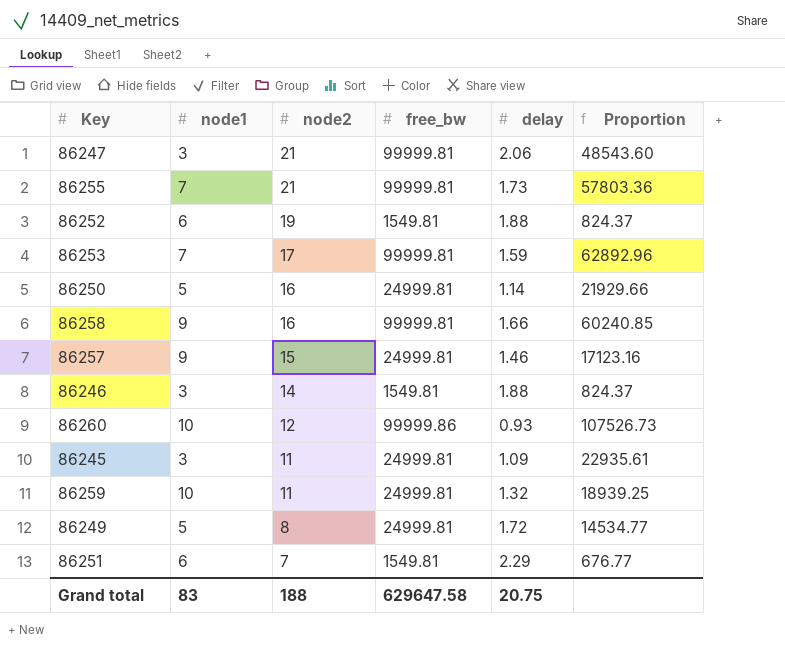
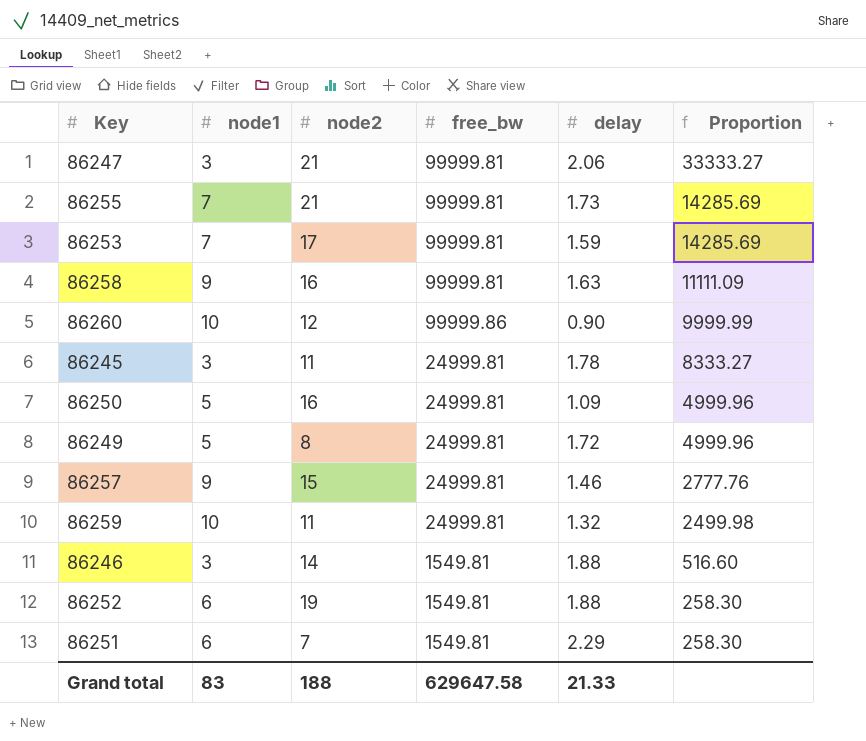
row order: node2 descending -> Proportion descending
column Proportion | formula: [free_bw] / [delay] -> [free_bw] / [node1]
86258 | delay: 1.66 -> 1.63
86260 | delay: 0.93 -> 0.90
86245 | delay: 1.09 -> 1.78
86250 | delay: 1.14 -> 1.09
Grand total | delay: 20.75 -> 21.33

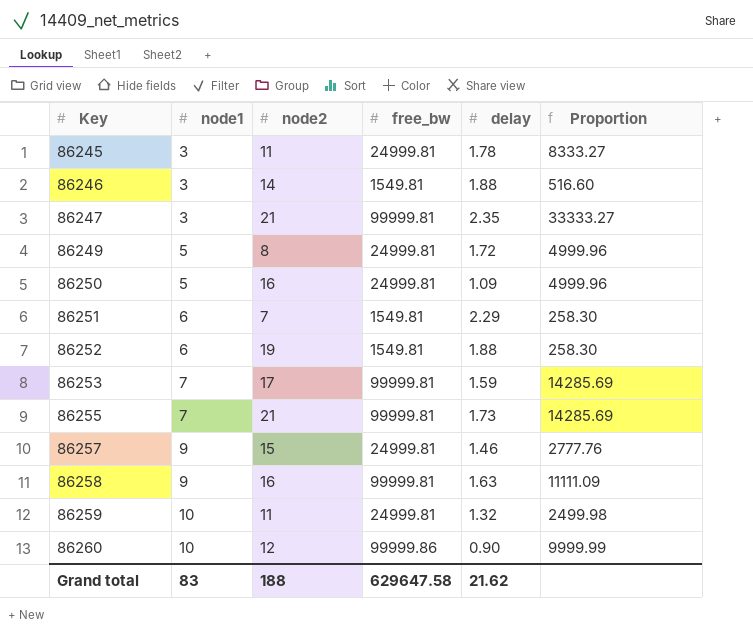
row order: Proportion descending -> Key ascending
86247 | delay: 2.06 -> 2.35
Grand total | delay: 21.33 -> 21.62

